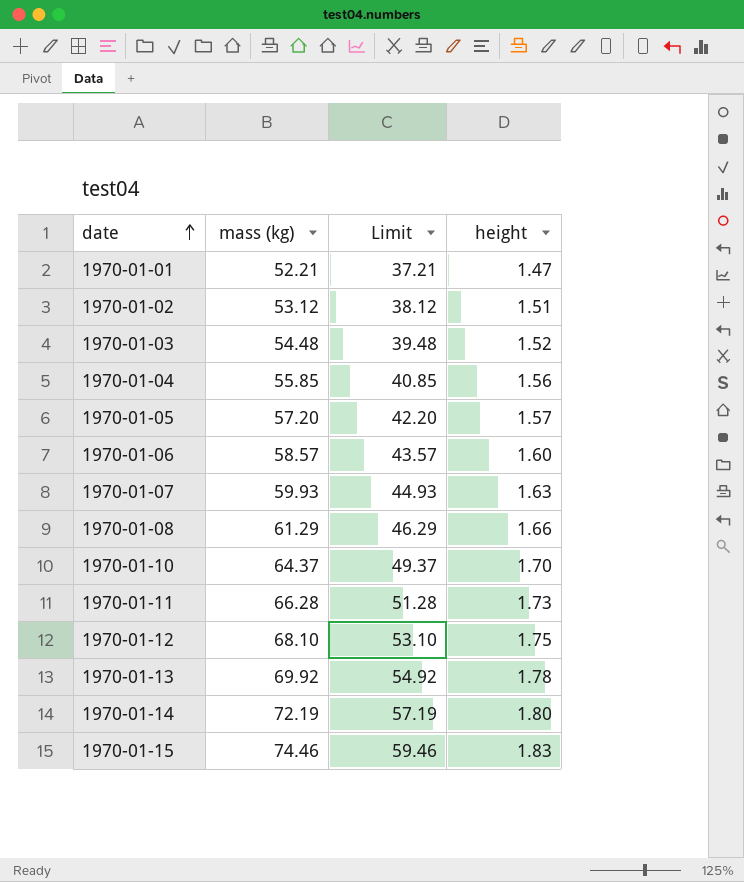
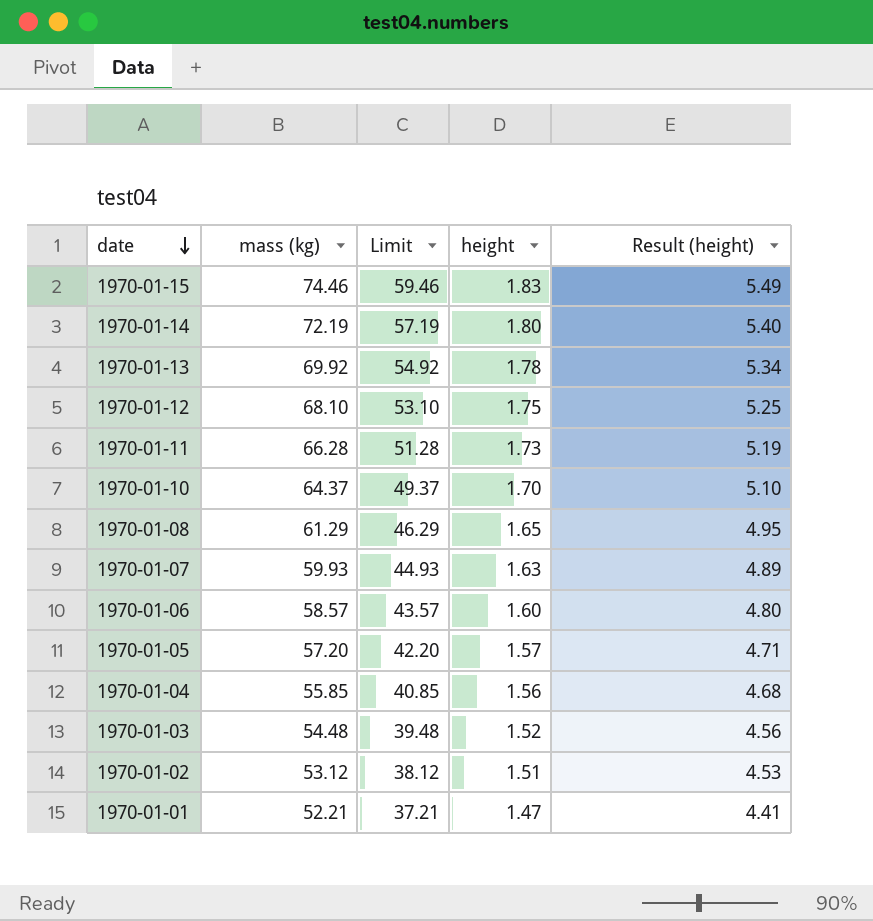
row order: date ascending -> date descending
column Result (height) | formula: none -> [height] * 3
1970-01-08 | height: 1.66 -> 1.65

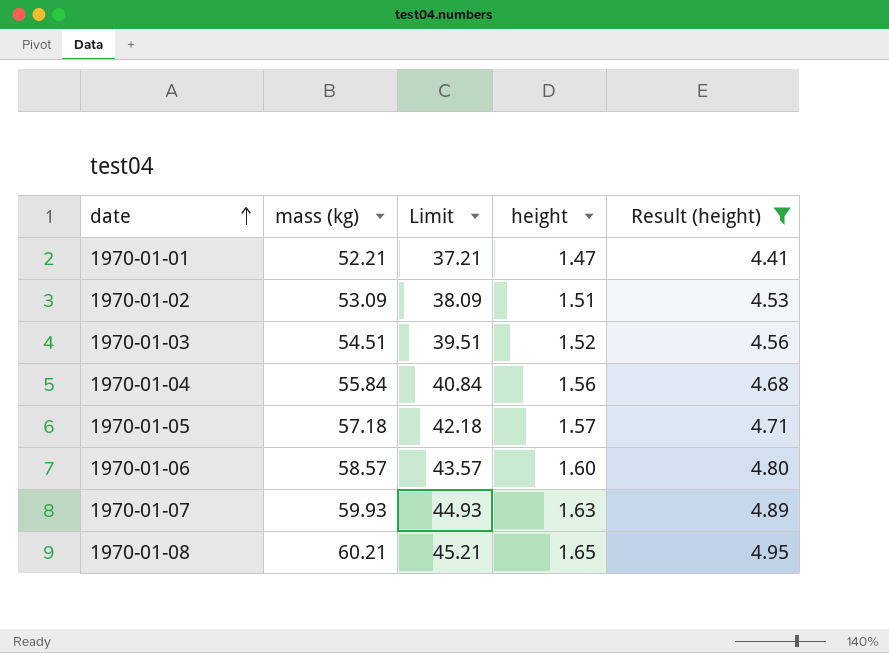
filter: none -> Result (height) <= 4.95
row order: date descending -> date ascending
1970-01-02 | mass (kg): 53.12 -> 53.09
1970-01-02 | Limit: 38.12 -> 38.09
1970-01-03 | mass (kg): 54.48 -> 54.51
1970-01-03 | Limit: 39.48 -> 39.51
1970-01-04 | mass (kg): 55.85 -> 55.84
1970-01-04 | Limit: 40.85 -> 40.84
1970-01-05 | mass (kg): 57.20 -> 57.18
1970-01-05 | Limit: 42.20 -> 42.18
1970-01-08 | mass (kg): 61.29 -> 60.21
1970-01-08 | Limit: 46.29 -> 45.21

